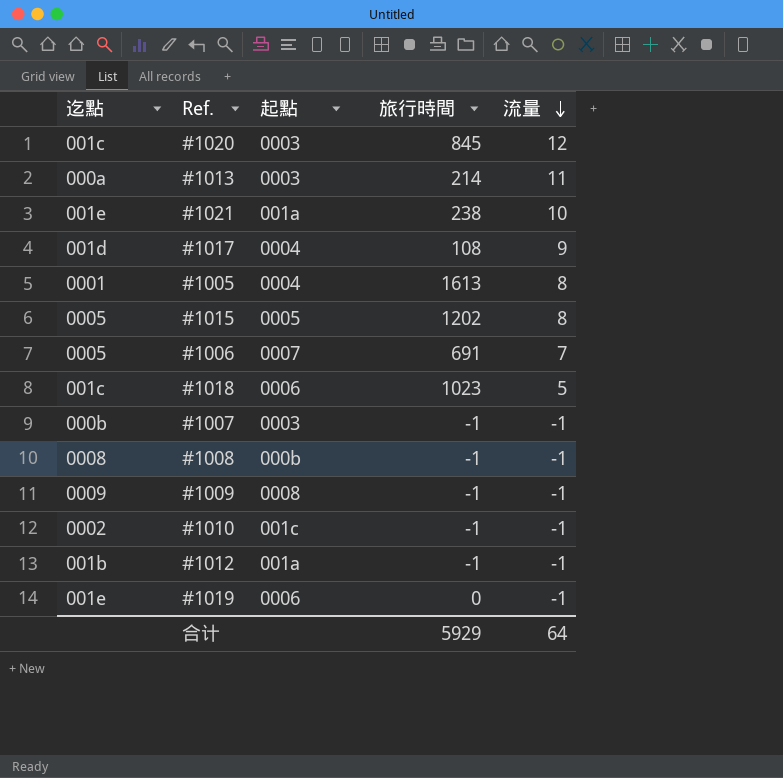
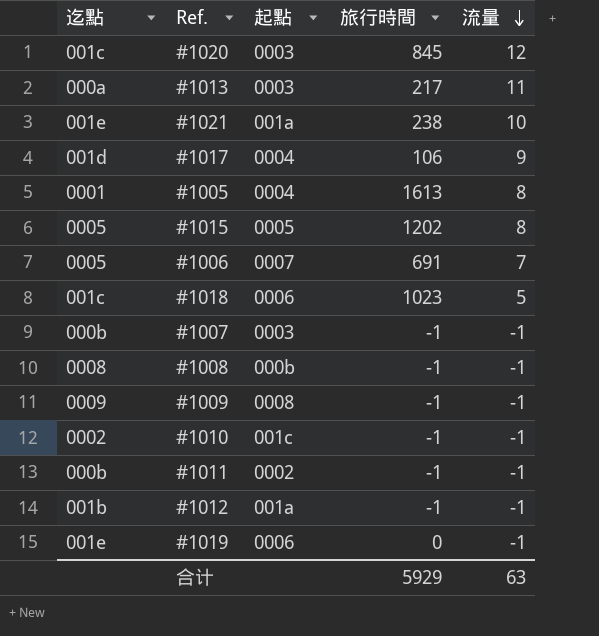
#1013 | 旅行時間: 214 -> 217
#1017 | 旅行時間: 108 -> 106
row #1011: none -> 000b | 0002 | -1 | -1
合计 | 流量: 64 -> 63

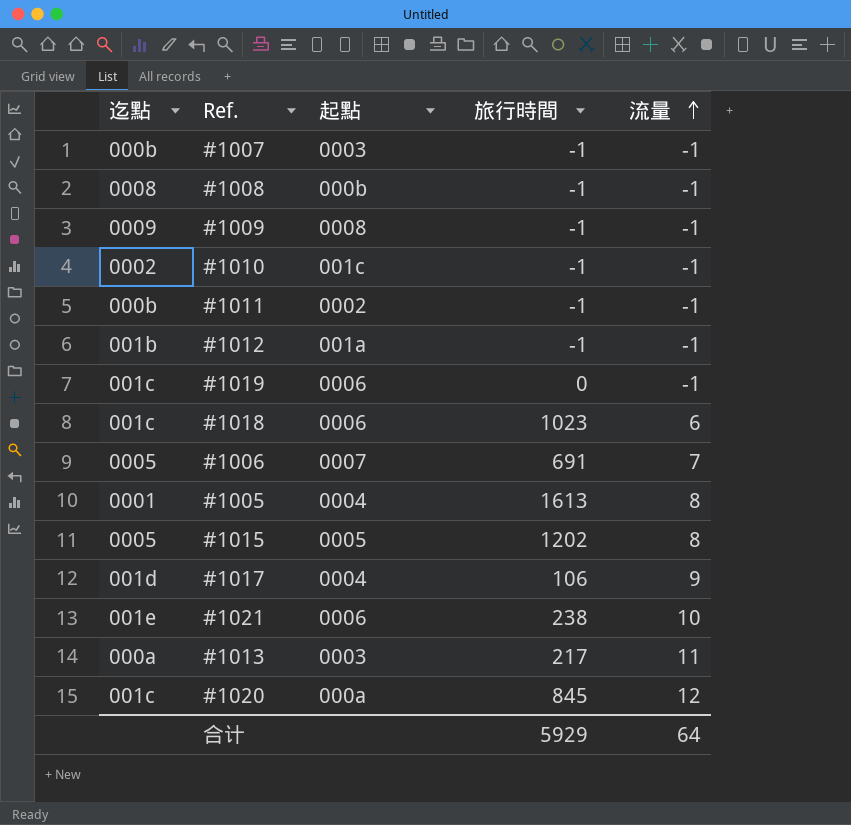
row order: 流量 descending -> 流量 ascending
#1019 | 迄點: 001e -> 001c
#1018 | 流量: 5 -> 6
#1021 | 起點: 001a -> 0006
#1020 | 起點: 0003 -> 000a
合计 | 流量: 63 -> 64

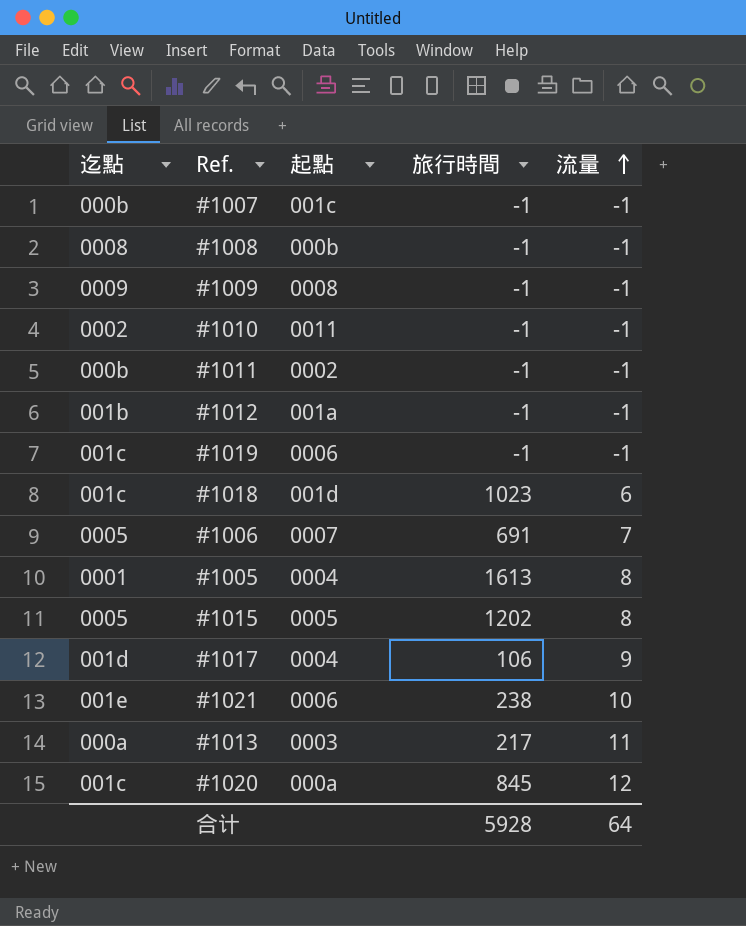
#1007 | 起點: 0003 -> 001c
#1010 | 起點: 001c -> 0011
#1019 | 旅行時間: 0 -> -1
#1018 | 起點: 0006 -> 001d
合计 | 旅行時間: 5929 -> 5928

